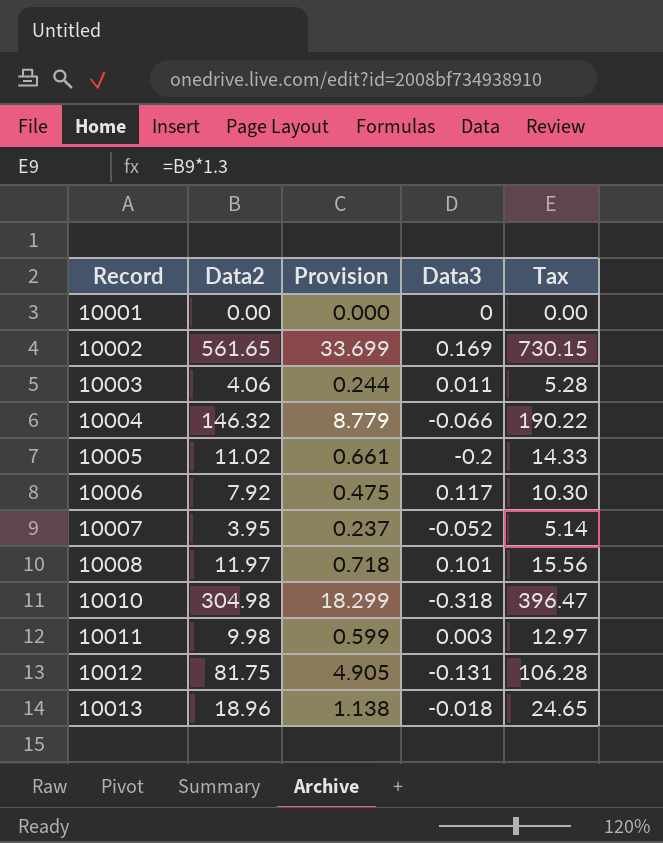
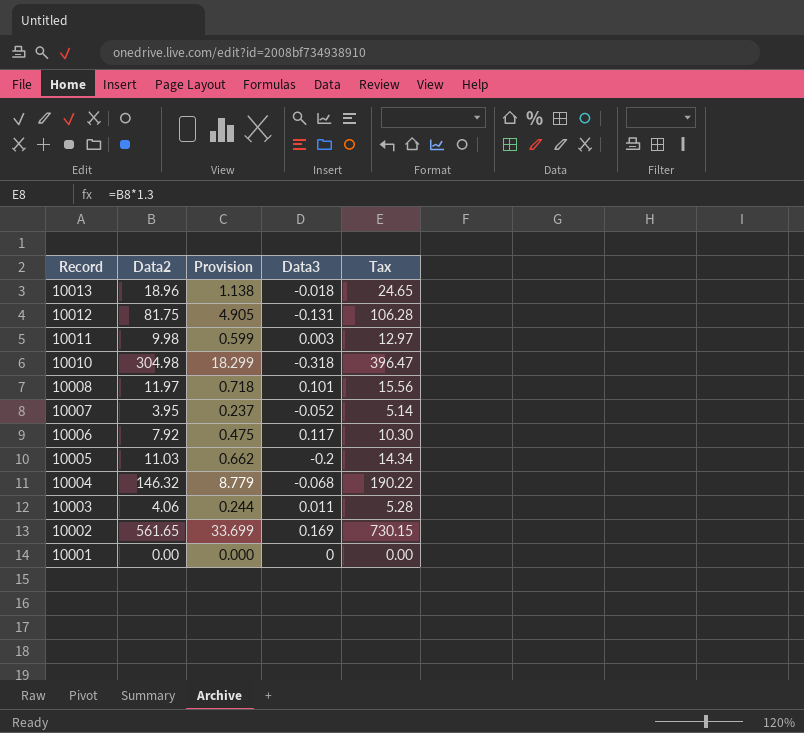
row order: Record ascending -> Record descending
10005 | Data2: 11.02 -> 11.03
10005 | Provision: 0.661 -> 0.662
10005 | Tax: 14.33 -> 14.34
10004 | Data3: -0.066 -> -0.068

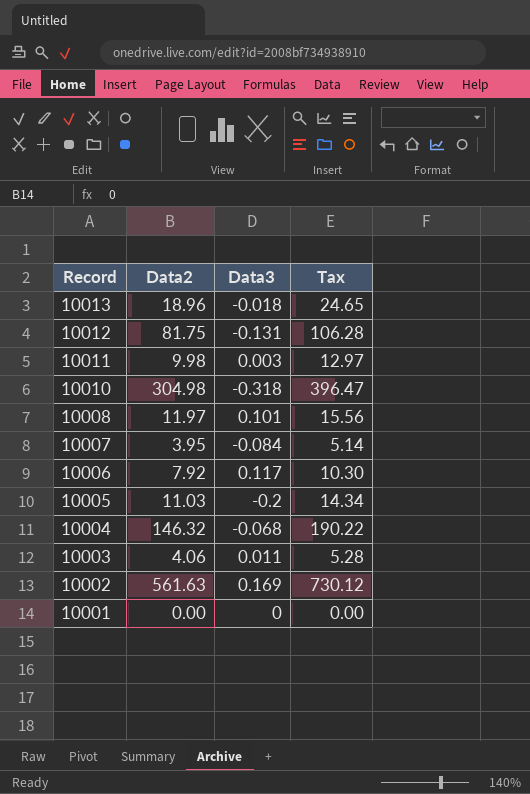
column Provision | formula: [Data2] * 0.06 -> none
10007 | Data3: -0.052 -> -0.084
10002 | Data2: 561.65 -> 561.63
10002 | Tax: 730.15 -> 730.12

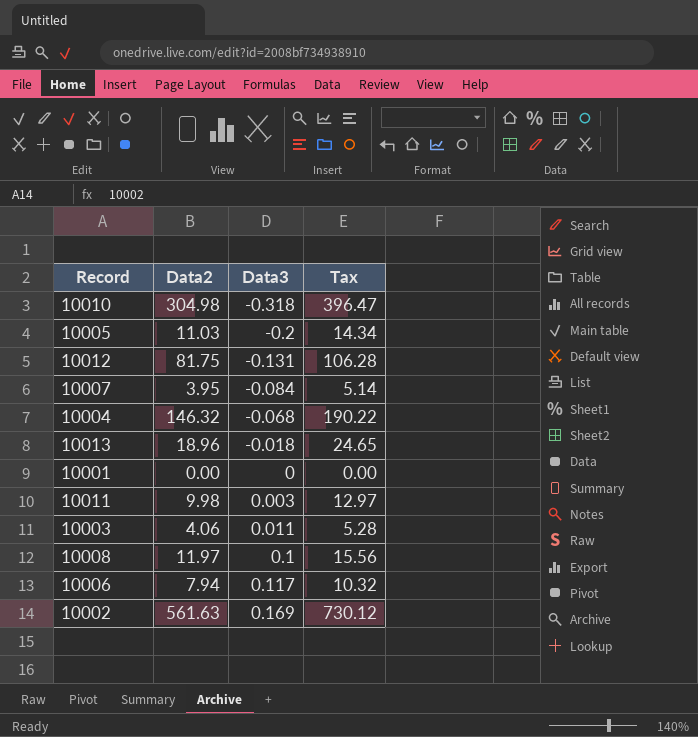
row order: Record descending -> Data3 ascending
10008 | Data3: 0.101 -> 0.1
10006 | Data2: 7.92 -> 7.94
10006 | Tax: 10.30 -> 10.32

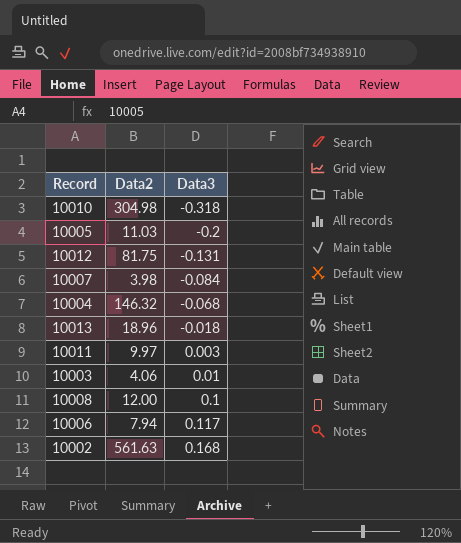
column Tax | formula: [Data2] * 1.3 -> none
row 10001: 0.00 | 0 | 0.00 -> none
10007 | Data2: 3.95 -> 3.98
10011 | Data2: 9.98 -> 9.97
10003 | Data3: 0.011 -> 0.01
10008 | Data2: 11.97 -> 12.00
10002 | Data3: 0.169 -> 0.168

